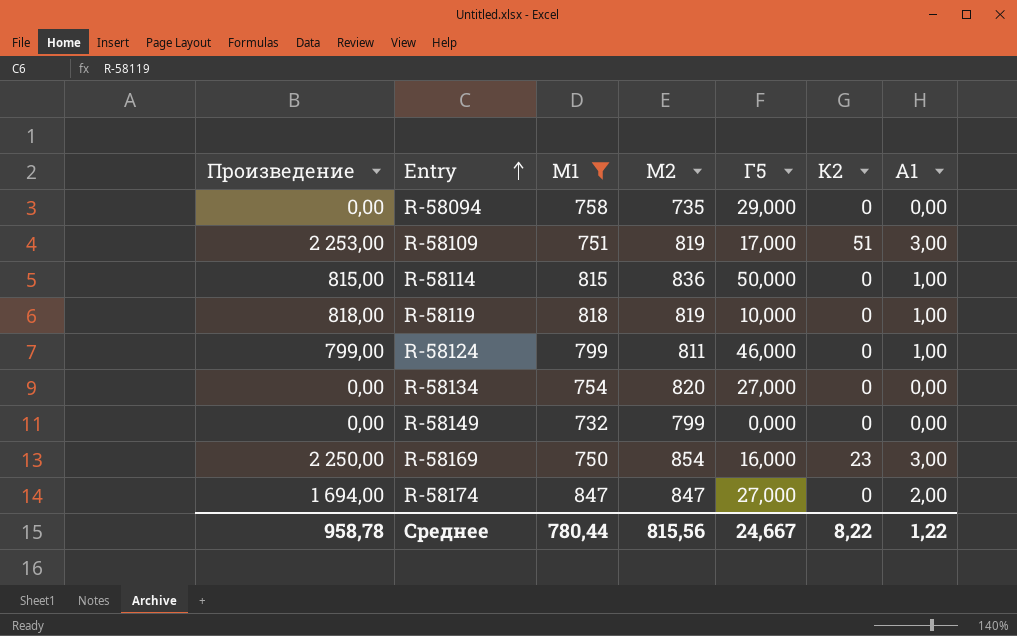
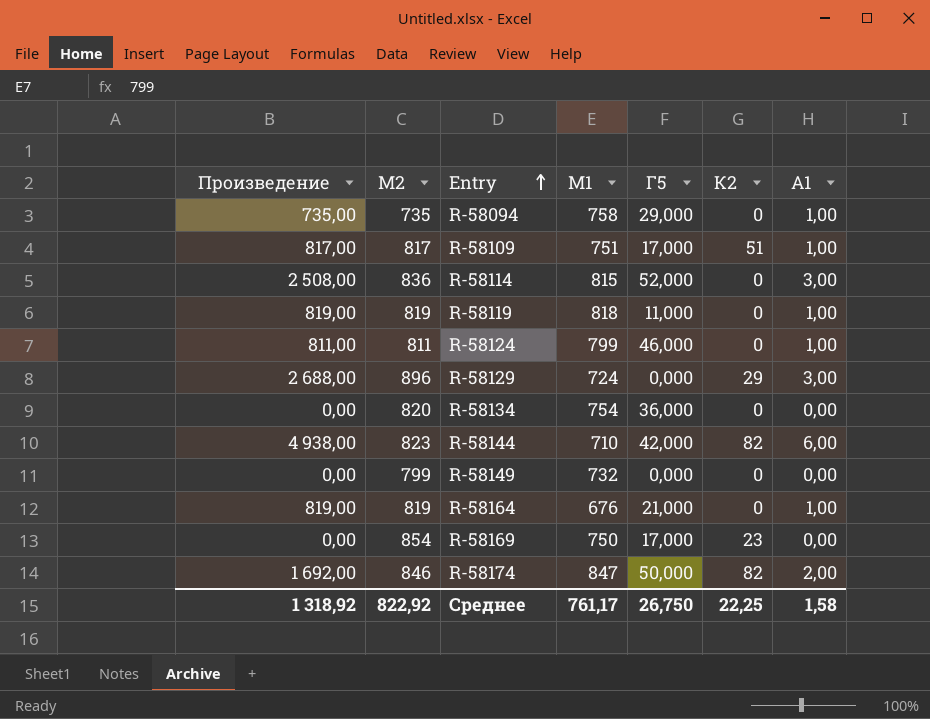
filter: М1 >= 732 -> none
column Произведение | formula: [М1] * [А1] -> [М2] * [А1]
column М2 | position: 4 -> 2
R-58094 | А1: 0,00 -> 1,00
R-58109 | М2: 819 -> 817
R-58109 | А1: 3,00 -> 1,00
R-58114 | Г5: 50,000 -> 52,000
R-58114 | А1: 1,00 -> 3,00
R-58119 | Г5: 10,000 -> 11,000
R-58134 | Г5: 27,000 -> 36,000
R-58169 | Г5: 16,000 -> 17,000
R-58169 | А1: 3,00 -> 0,00
R-58174 | М2: 847 -> 846
R-58174 | Г5: 27,000 -> 50,000
R-58174 | К2: 0 -> 82
Среднее | Произведение: 958,78 -> 1 318,92
Среднее | М2: 815,56 -> 822,92
Среднее | М1: 780,44 -> 761,17
Среднее | Г5: 24,667 -> 26,750
Среднее | К2: 8,22 -> 22,25
Среднее | А1: 1,22 -> 1,58

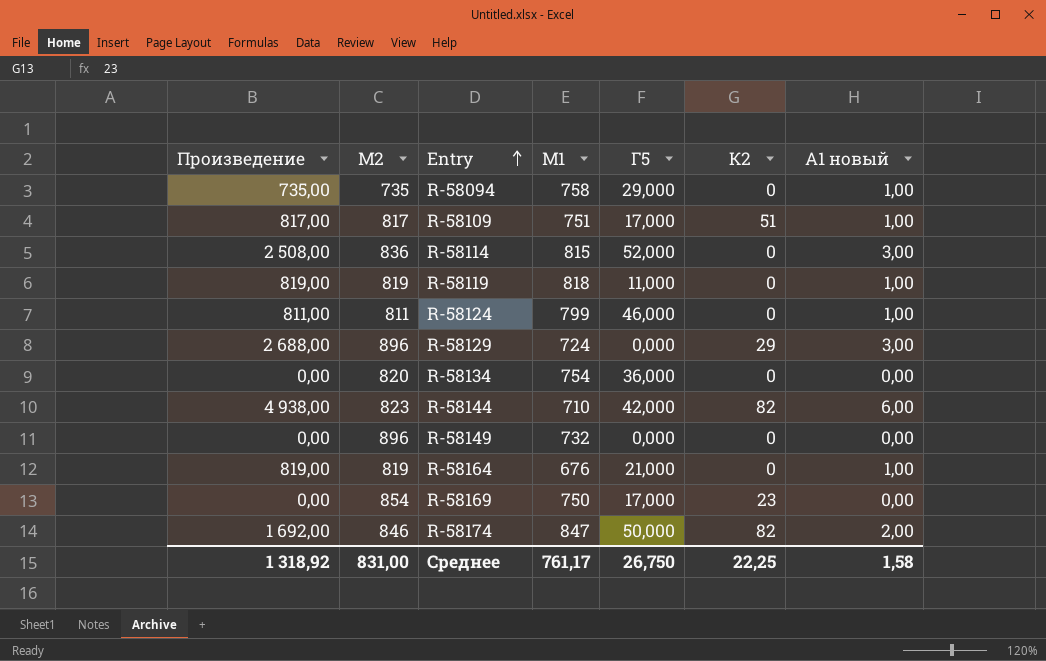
column name: А1 -> А1 новый
R-58149 | М2: 799 -> 896
Среднее | М2: 822,92 -> 831,00

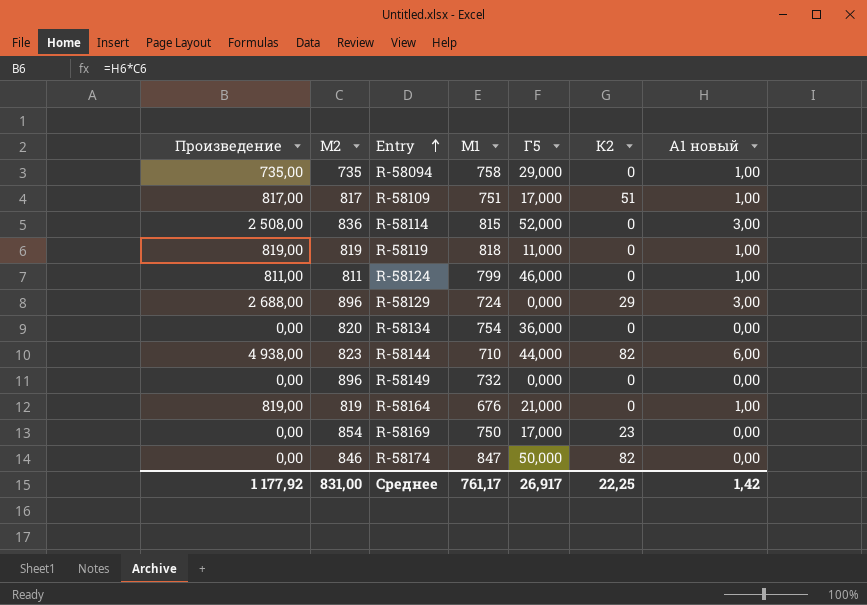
R-58144 | Г5: 42,000 -> 44,000
R-58174 | Произведение: 1 692,00 -> 0,00
R-58174 | А1 новый: 2,00 -> 0,00
Среднее | Произведение: 1 318,92 -> 1 177,92
Среднее | Г5: 26,750 -> 26,917
Среднее | А1 новый: 1,58 -> 1,42

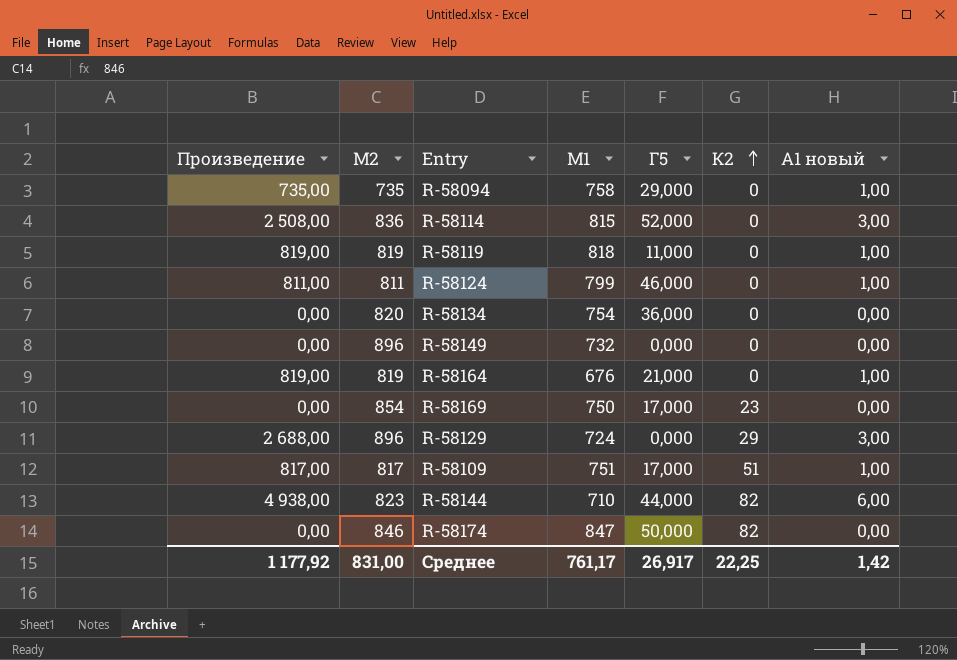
row order: Entry ascending -> К2 ascending

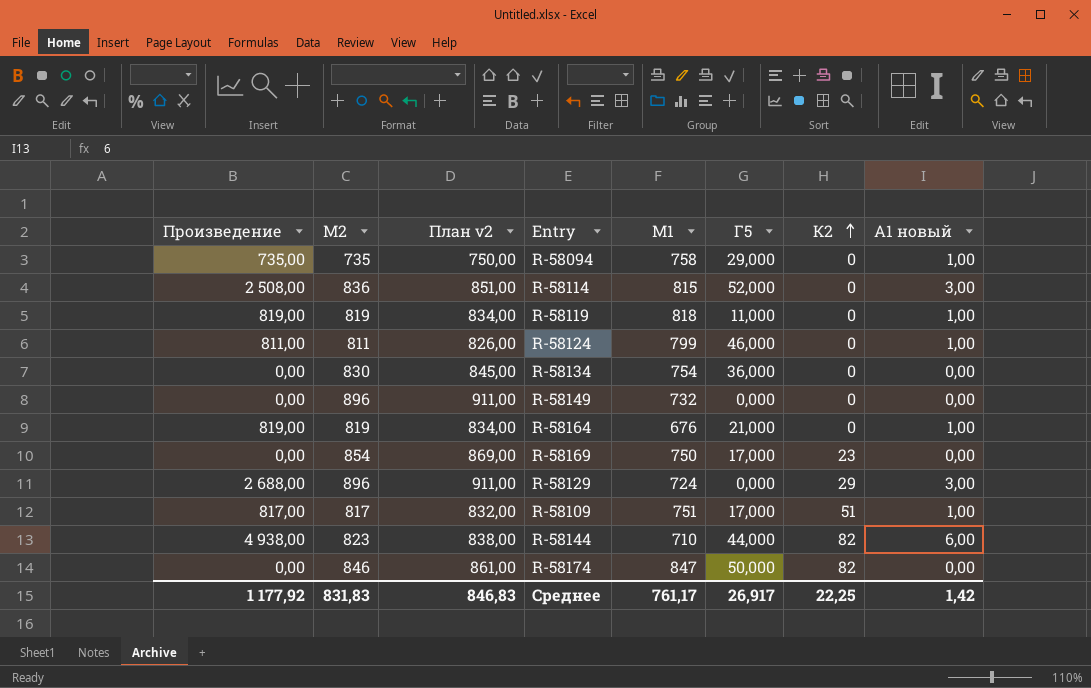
column План v2 | formula: none -> [М2] + 15
R-58134 | М2: 820 -> 830
Среднее | М2: 831,00 -> 831,83

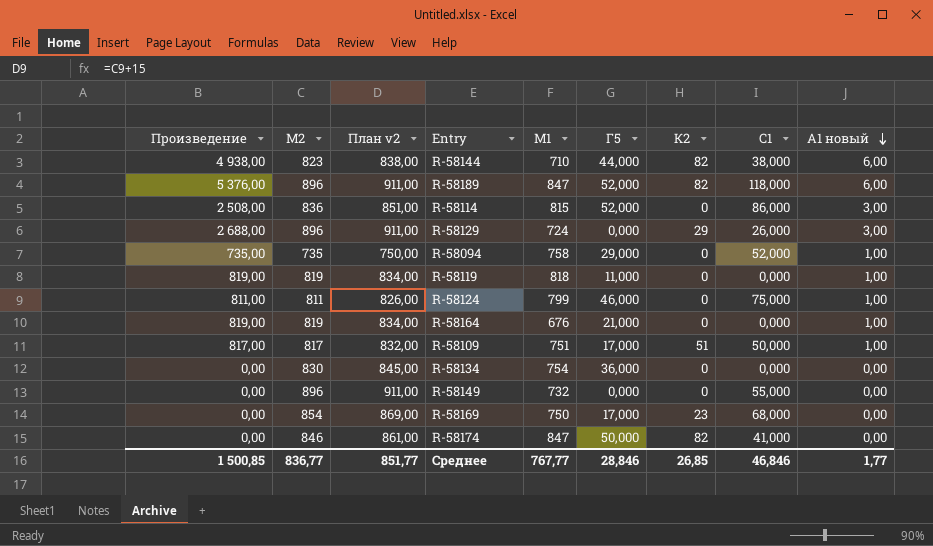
row order: К2 ascending -> А1 новый descending
column С1 | position: none -> 8
row R-58189: none -> 5 376,00 | 896 | 911,00 | 847 | 52,000 | 82 | 118,000 | 6,00
Среднее | Произведение: 1 177,92 -> 1 500,85
Среднее | М2: 831,83 -> 836,77
Среднее | План v2: 846,83 -> 851,77
Среднее | М1: 761,17 -> 767,77
Среднее | Г5: 26,917 -> 28,846
Среднее | К2: 22,25 -> 26,85
Среднее | А1 новый: 1,42 -> 1,77

